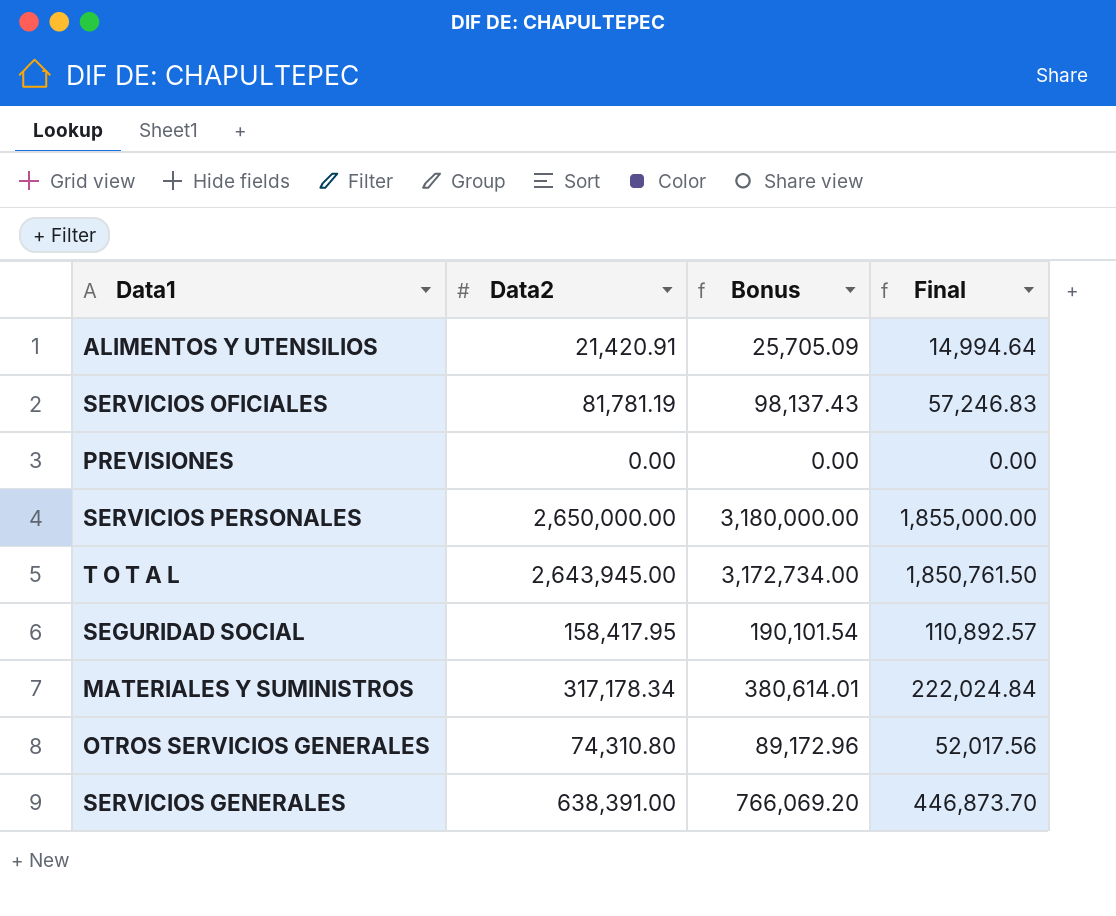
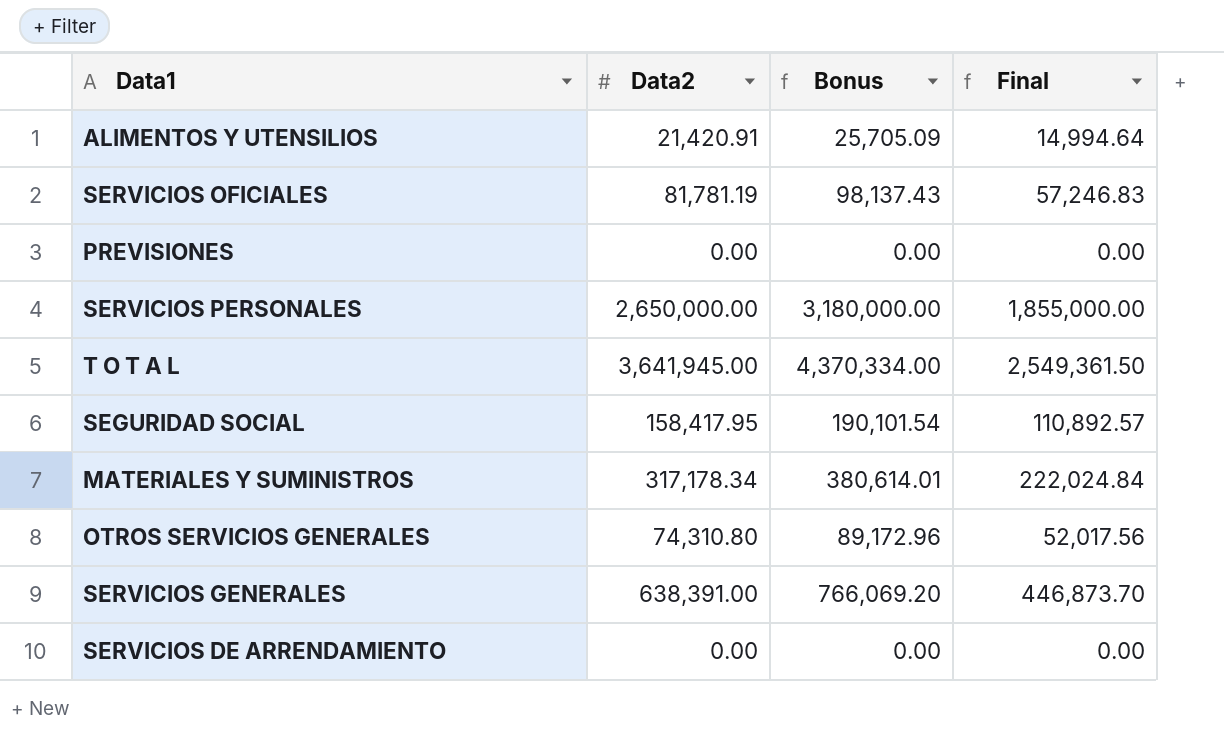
T O T A L | Data2: 2,643,945.00 -> 3,641,945.00
T O T A L | Bonus: 3,172,734.00 -> 4,370,334.00
T O T A L | Final: 1,850,761.50 -> 2,549,361.50
row SERVICIOS DE ARRENDAMIENTO: none -> 0.00 | 0.00 | 0.00

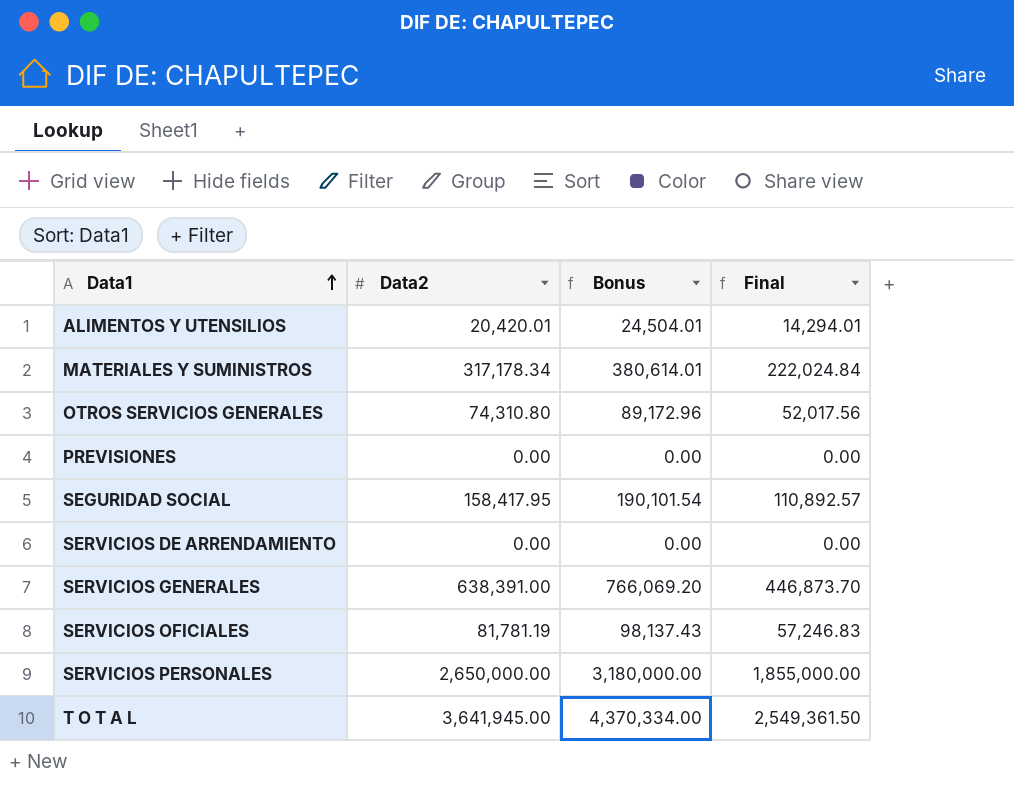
row order: none -> Data1 ascending
ALIMENTOS Y UTENSILIOS | Data2: 21,420.91 -> 20,420.01
ALIMENTOS Y UTENSILIOS | Bonus: 25,705.09 -> 24,504.01
ALIMENTOS Y UTENSILIOS | Final: 14,994.64 -> 14,294.01

